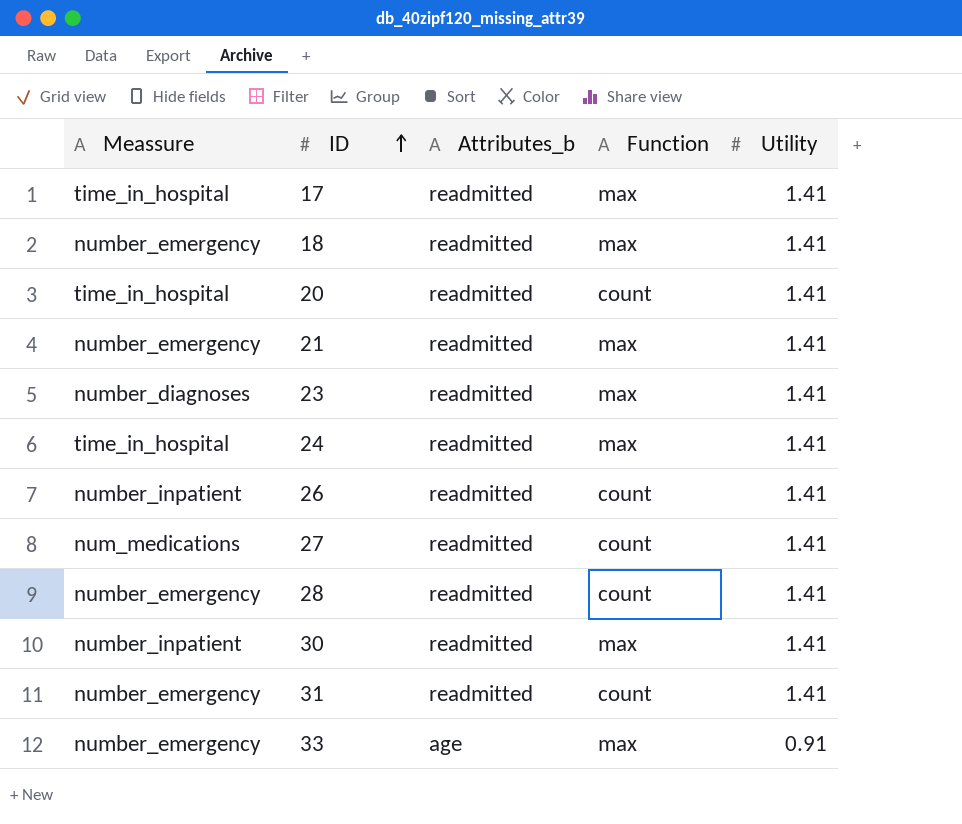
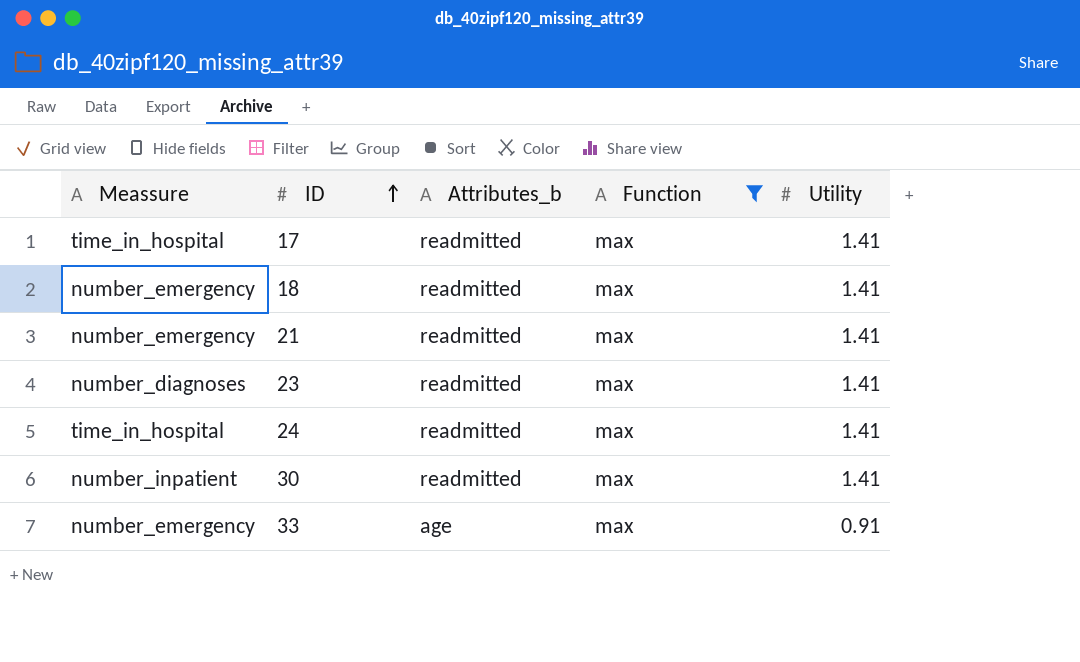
filter: none -> Function = max

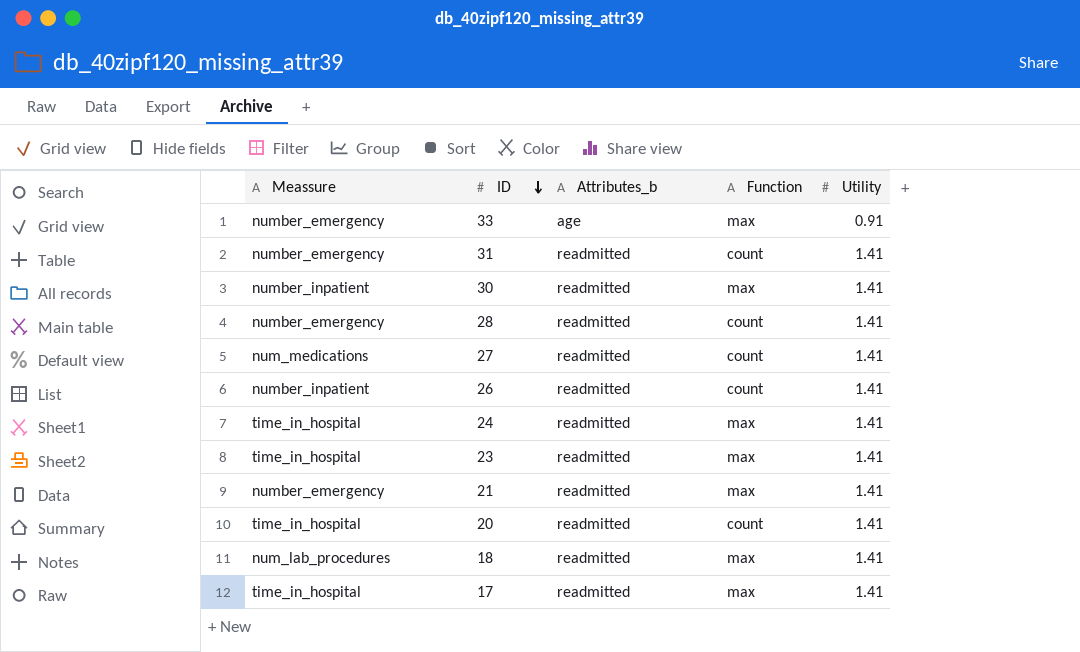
filter: Function = max -> none
row order: ID ascending -> ID descending
23 | Meassure: number_diagnoses -> time_in_hospital
18 | Meassure: number_emergency -> num_lab_procedures

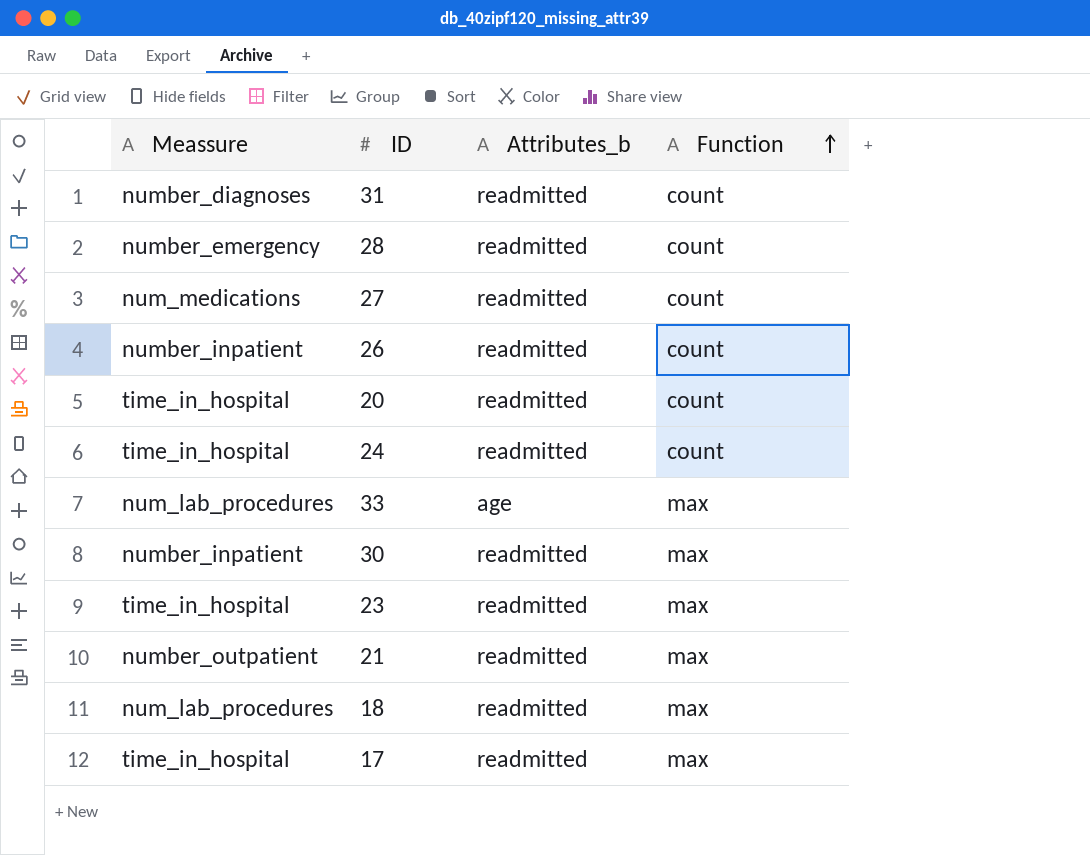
row order: ID descending -> Function ascending
column Utility | position: 5 -> none
31 | Meassure: number_emergency -> number_diagnoses
24 | Function: max -> count
33 | Meassure: number_emergency -> num_lab_procedures
21 | Meassure: number_emergency -> number_outpatient

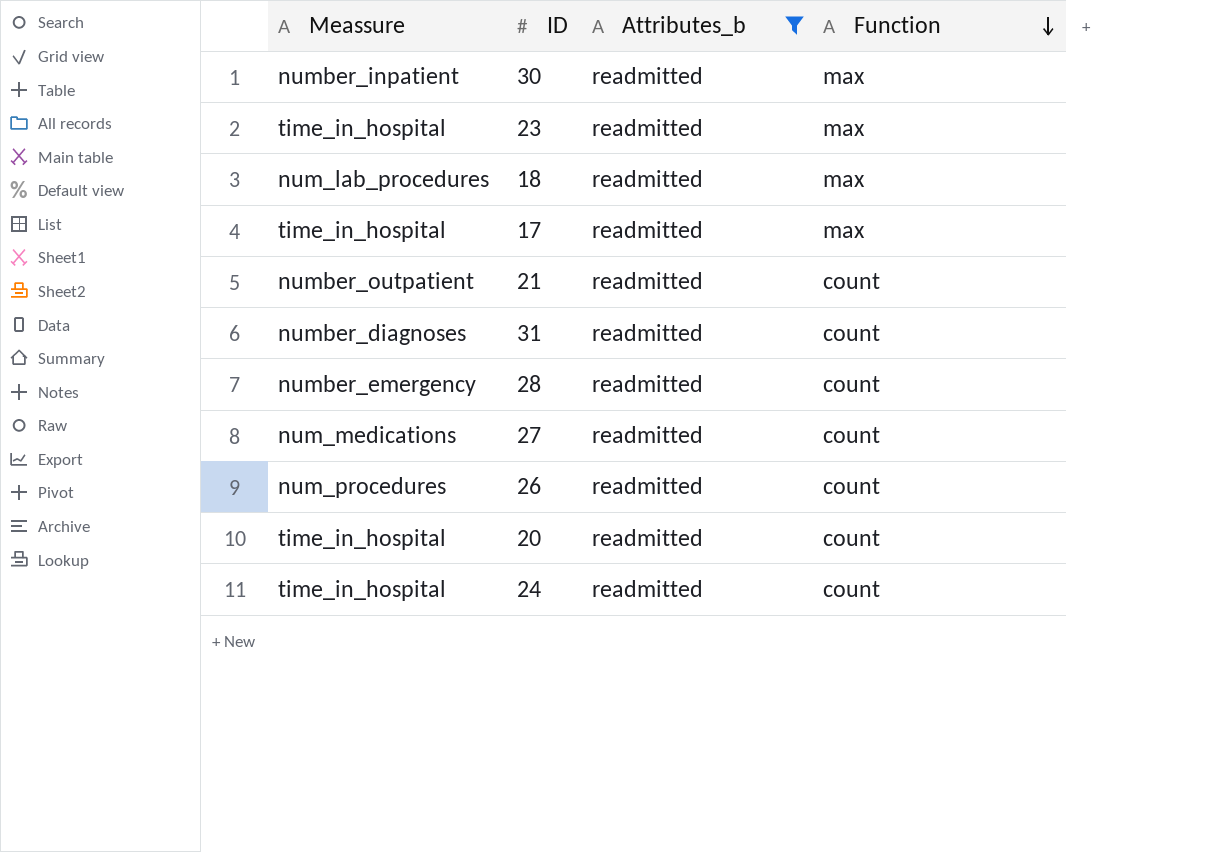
filter: none -> Attributes_b = readmitted
row order: Function ascending -> Function descending
21 | Function: max -> count
26 | Meassure: number_inpatient -> num_procedures

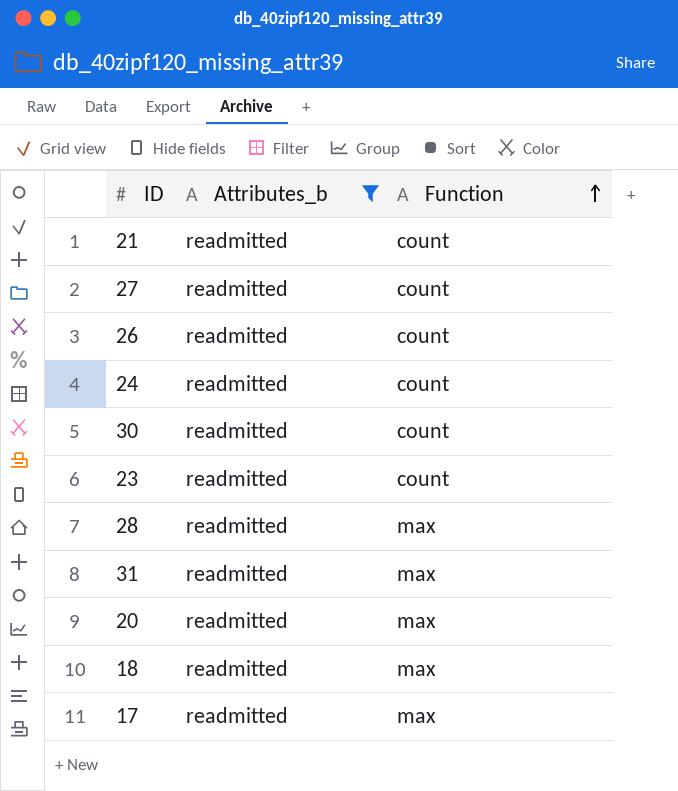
row order: Function descending -> Function ascending
column Meassure | position: 1 -> none
30 | Function: max -> count
23 | Function: max -> count
28 | Function: count -> max
31 | Function: count -> max
20 | Function: count -> max

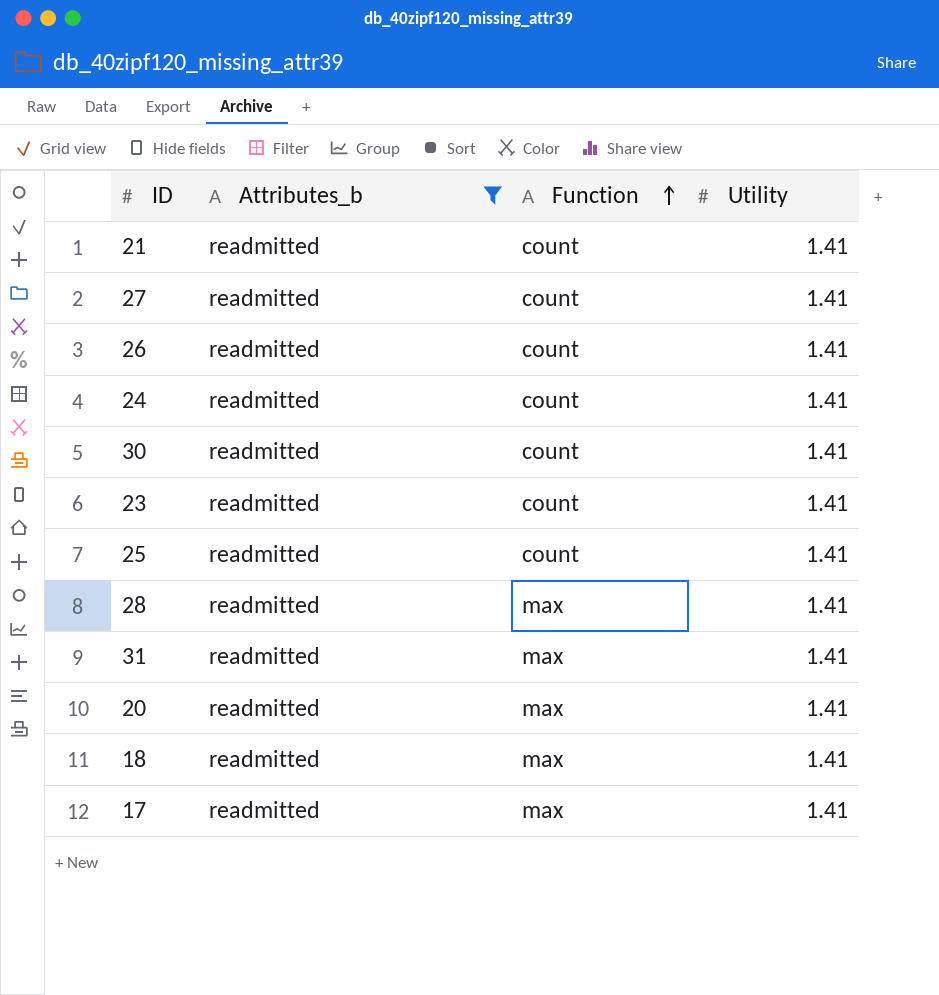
column Utility | position: none -> 4
row 25: none -> readmitted | count | 1.41

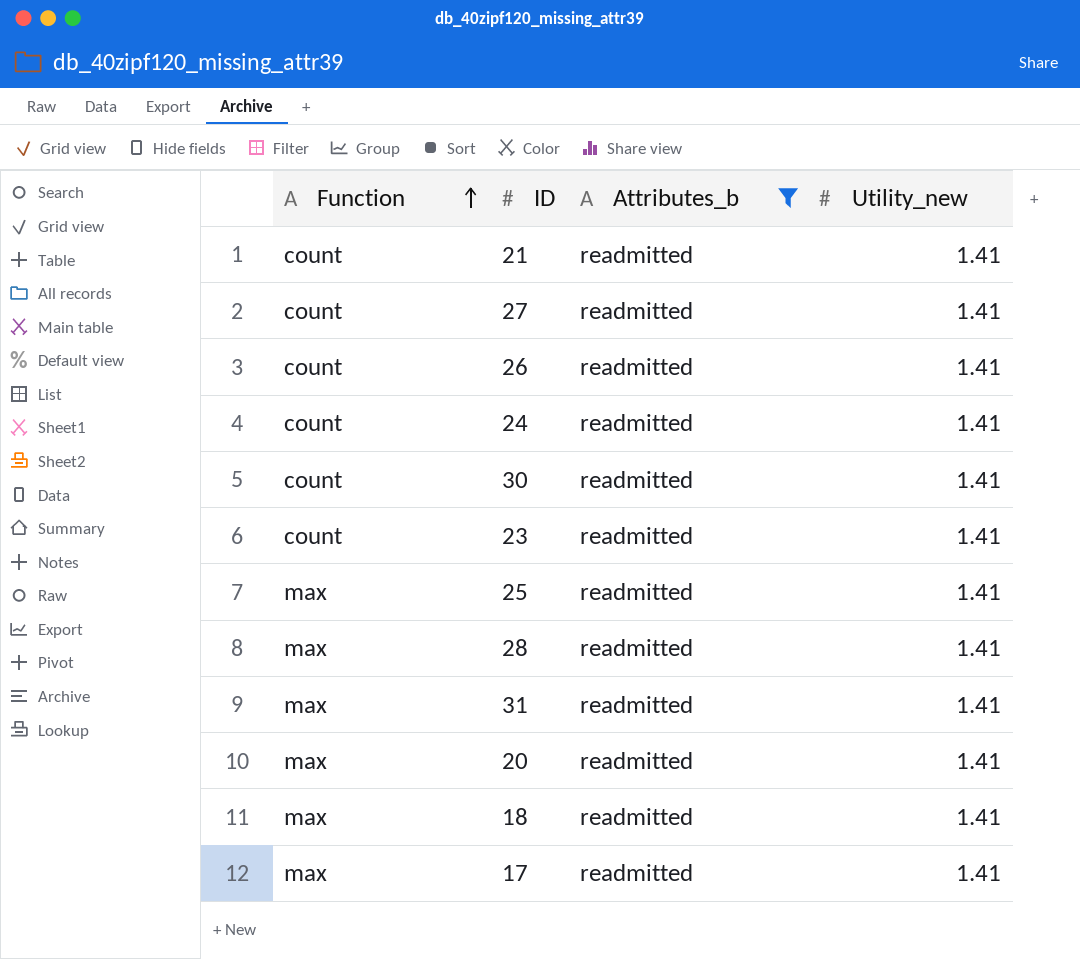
column Function | position: 3 -> 1
column name: Utility -> Utility_new
25 | Function: count -> max

